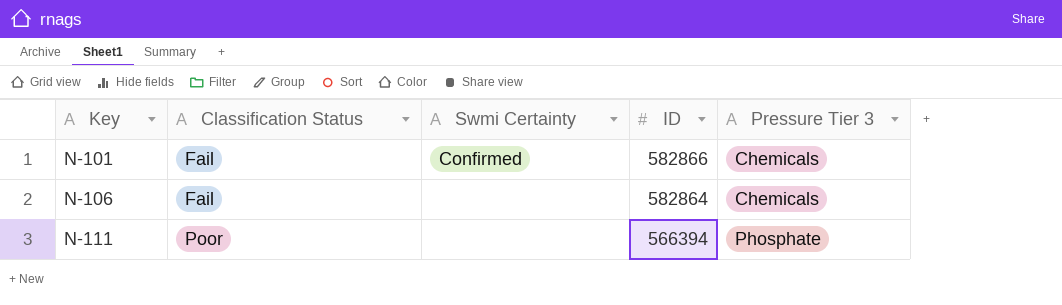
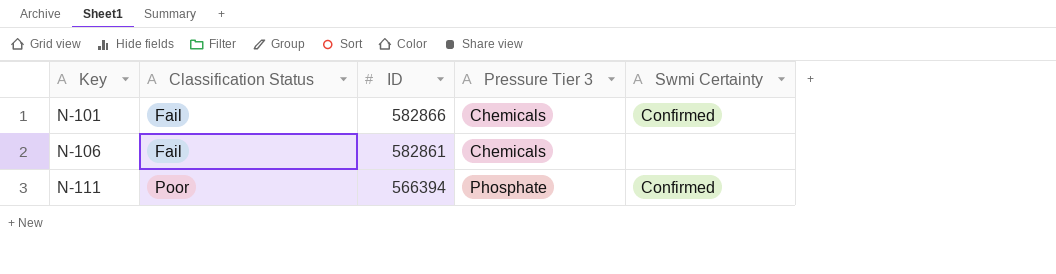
column Swmi Certainty | position: 3 -> 5
N-106 | ID: 582864 -> 582861
N-111 | Swmi Certainty: none -> Confirmed

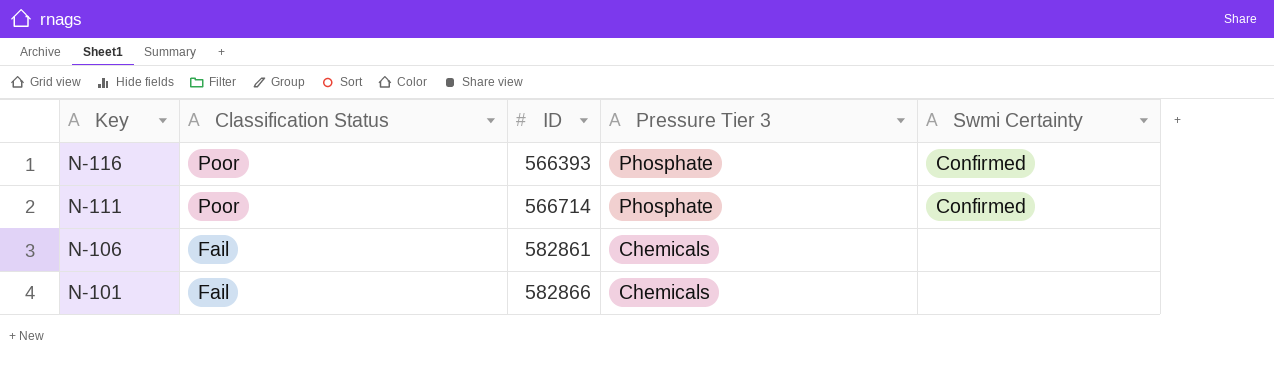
row order: Key ascending -> Key descending
row N-116: none -> Poor | 566393 | Phosphate | Confirmed
N-111 | ID: 566394 -> 566714
N-101 | Swmi Certainty: Confirmed -> none

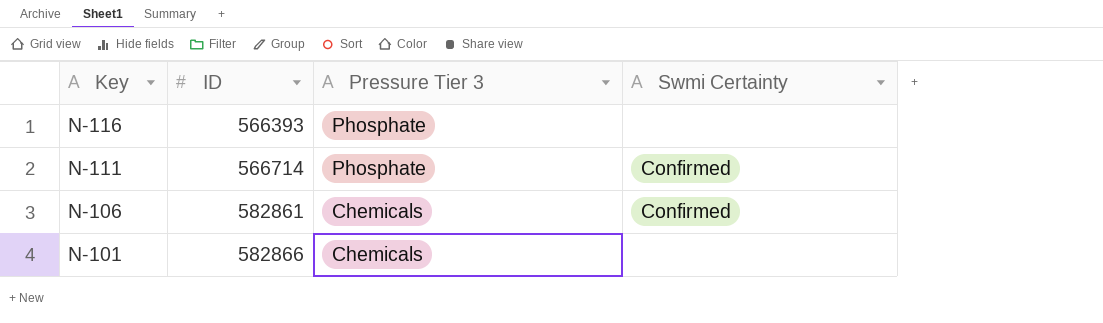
column Classification Status | position: 2 -> none
N-116 | Swmi Certainty: Confirmed -> none
N-106 | Swmi Certainty: none -> Confirmed

